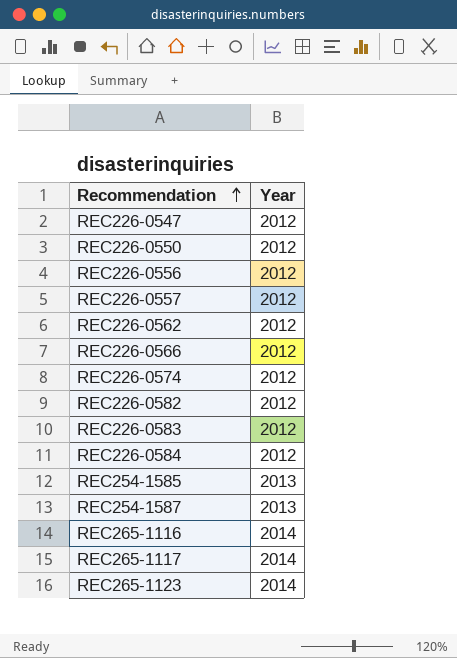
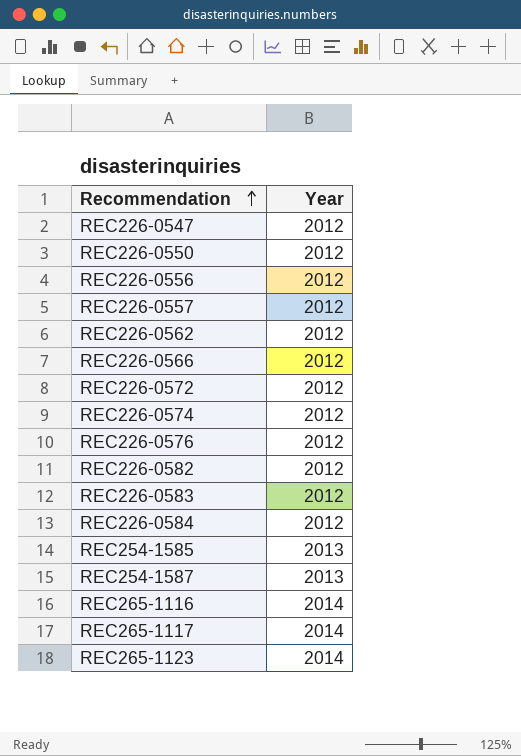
row REC226-0572: none -> 2012
row REC226-0576: none -> 2012

